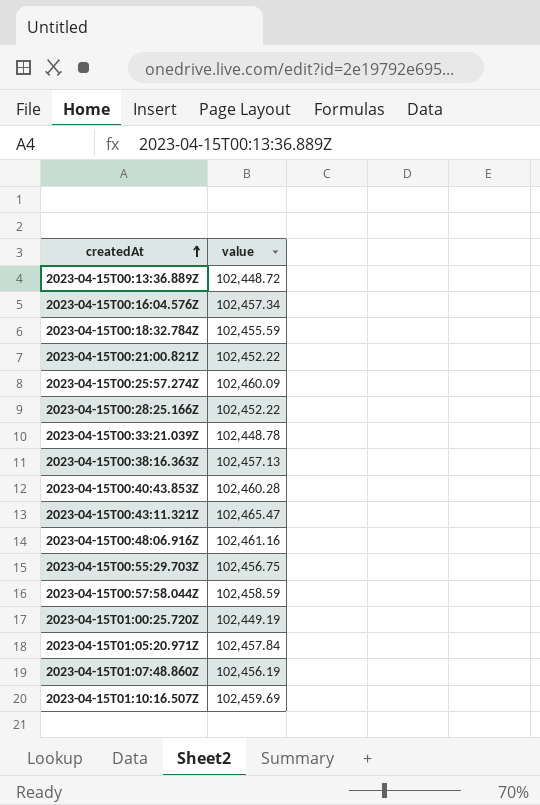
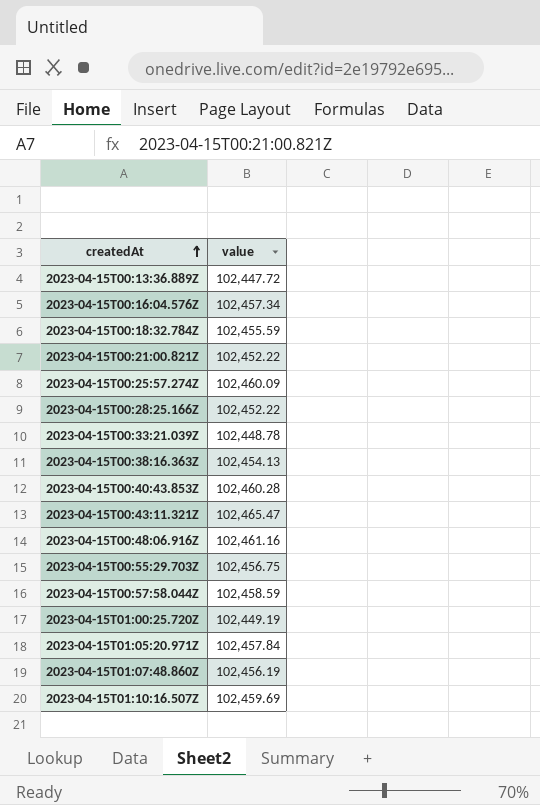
2023-04-15T00:13:36.889Z | value: 102,448.72 -> 102,447.72
2023-04-15T00:38:16.363Z | value: 102,457.13 -> 102,454.13

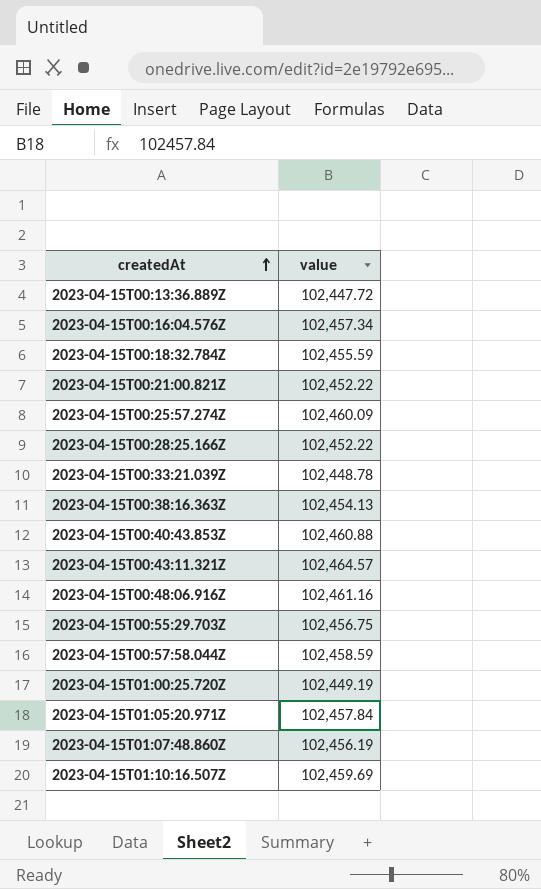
2023-04-15T00:40:43.853Z | value: 102,460.28 -> 102,460.88
2023-04-15T00:43:11.321Z | value: 102,465.47 -> 102,464.57

